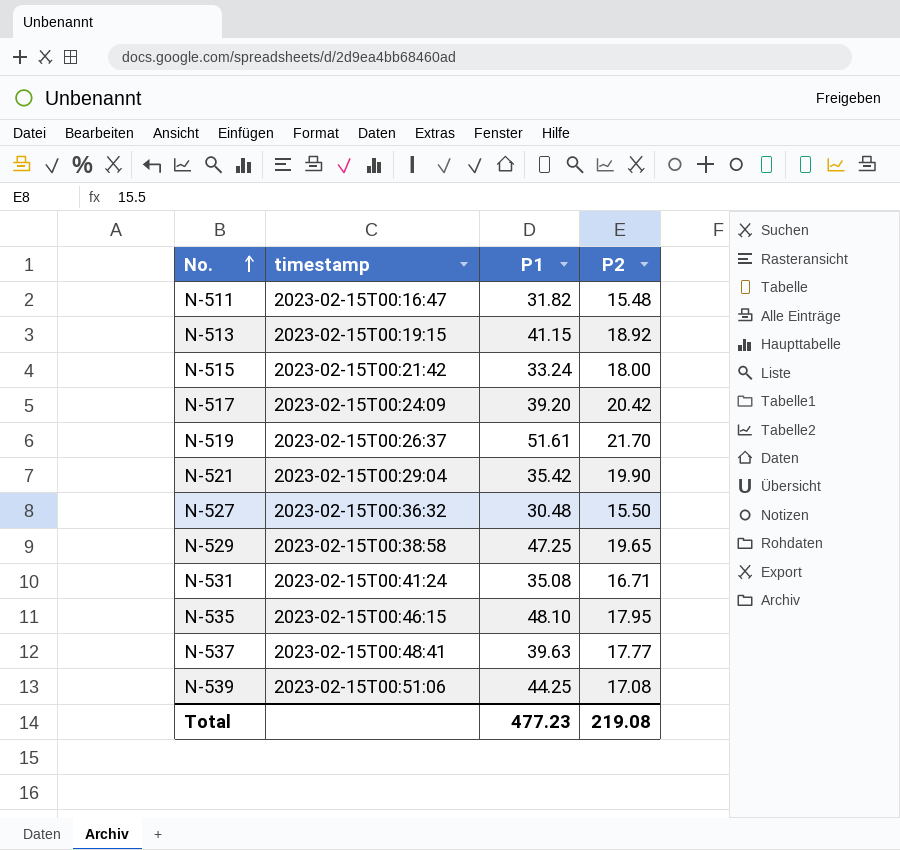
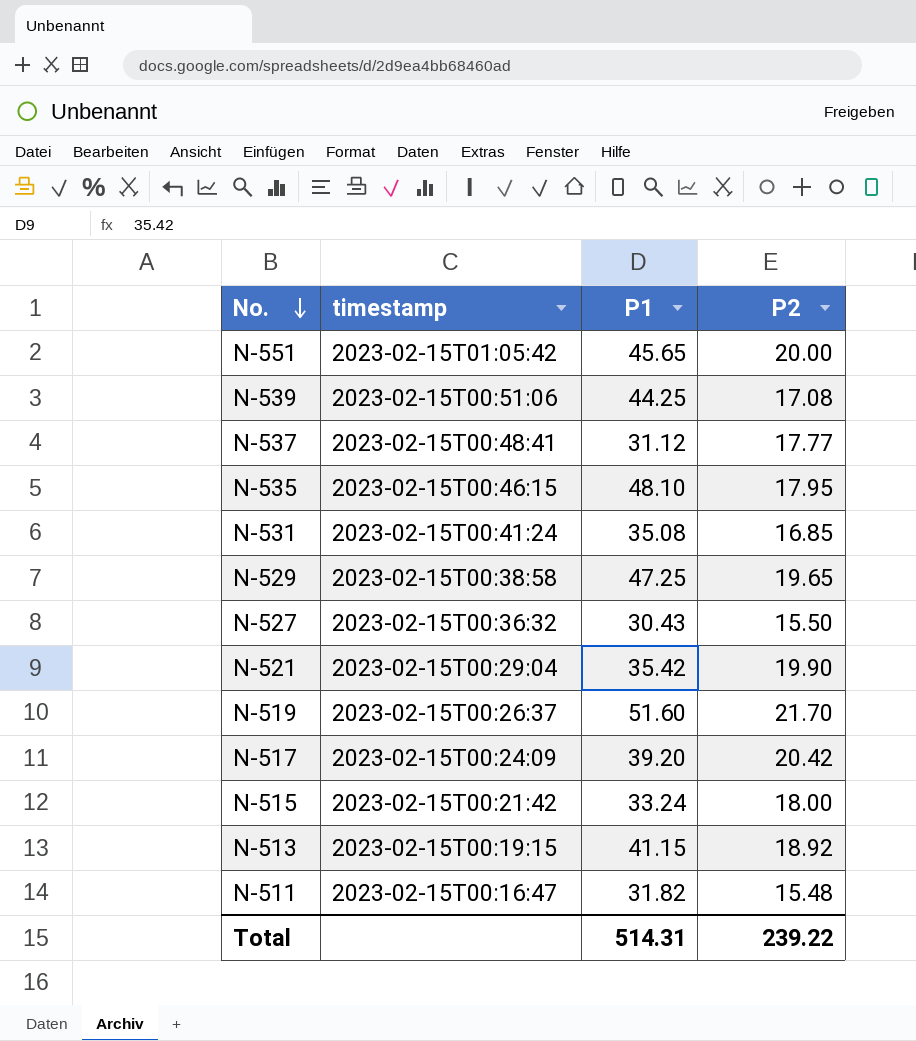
row order: No. ascending -> No. descending
row N-551: none -> 2023-02-15T01:05:42 | 45.65 | 20.00
N-537 | P1: 39.63 -> 31.12
N-531 | P2: 16.71 -> 16.85
N-527 | P1: 30.48 -> 30.43
N-519 | P1: 51.61 -> 51.60
Total | P1: 477.23 -> 514.31
Total | P2: 219.08 -> 239.22

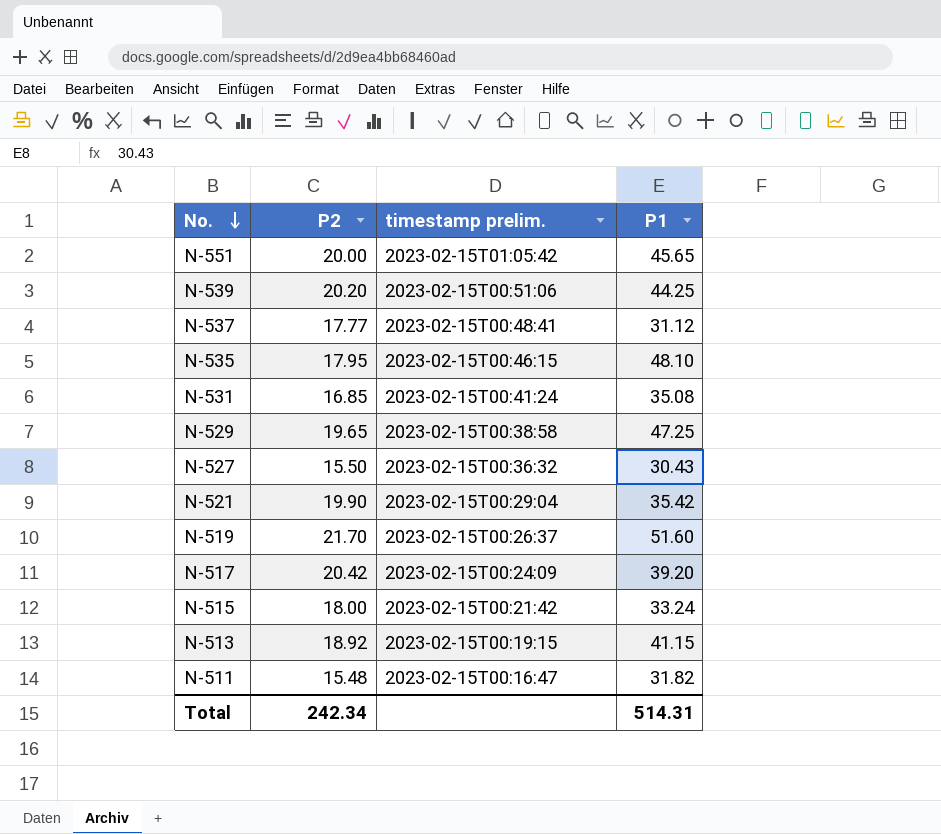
column P2 | position: 4 -> 2
column name: timestamp -> timestamp prelim.
N-539 | P2: 17.08 -> 20.20
Total | P2: 239.22 -> 242.34

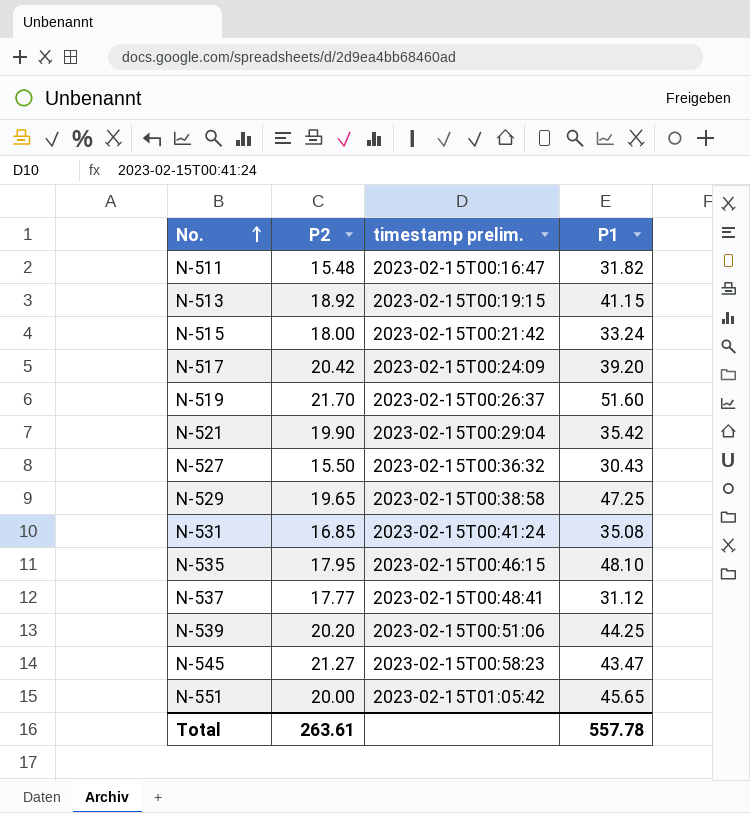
row order: No. descending -> No. ascending
row N-545: none -> 21.27 | 2023-02-15T00:58:23 | 43.47
Total | P2: 242.34 -> 263.61
Total | P1: 514.31 -> 557.78

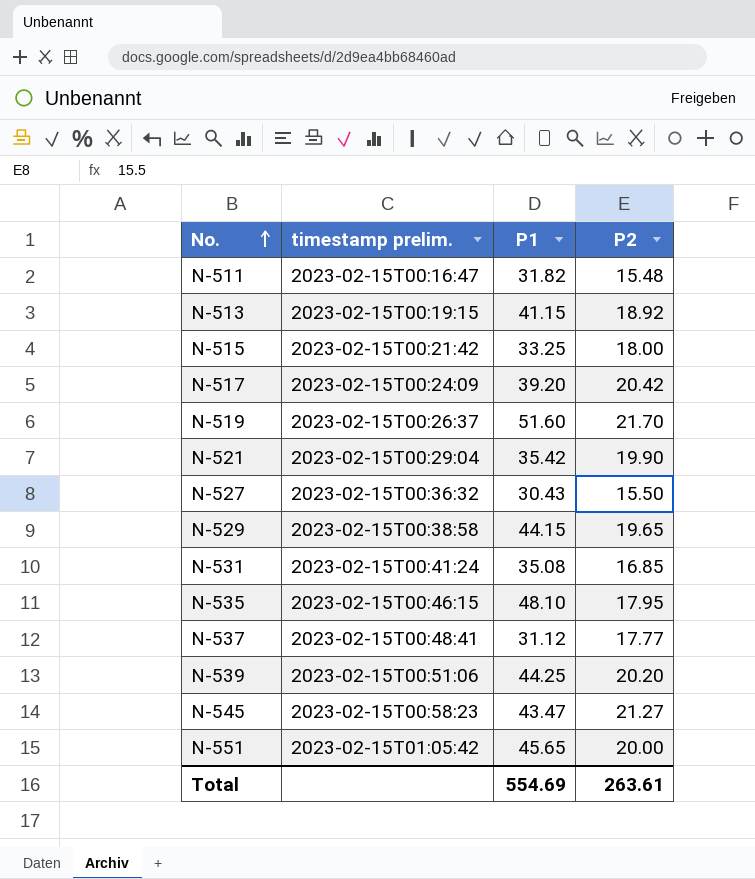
column P2 | position: 2 -> 4
N-515 | P1: 33.24 -> 33.25
N-529 | P1: 47.25 -> 44.15
Total | P1: 557.78 -> 554.69

